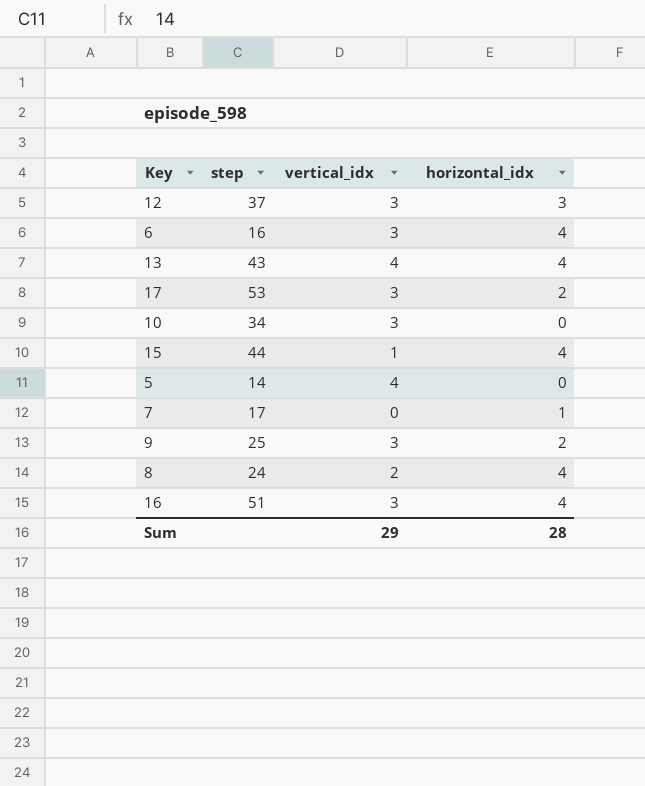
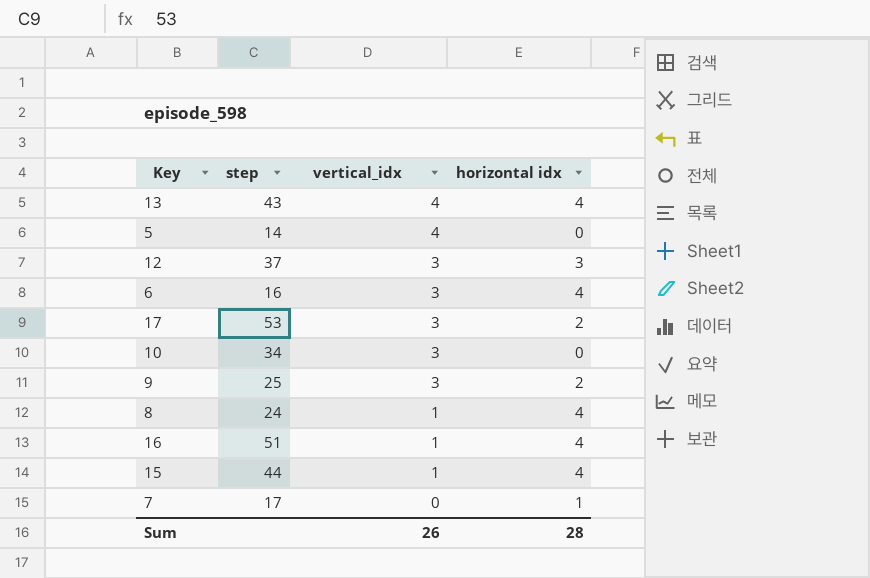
row order: none -> vertical_idx descending
column name: horizontal_idx -> horizontal idx
8 | vertical_idx: 2 -> 1
16 | vertical_idx: 3 -> 1
Sum | vertical_idx: 29 -> 26

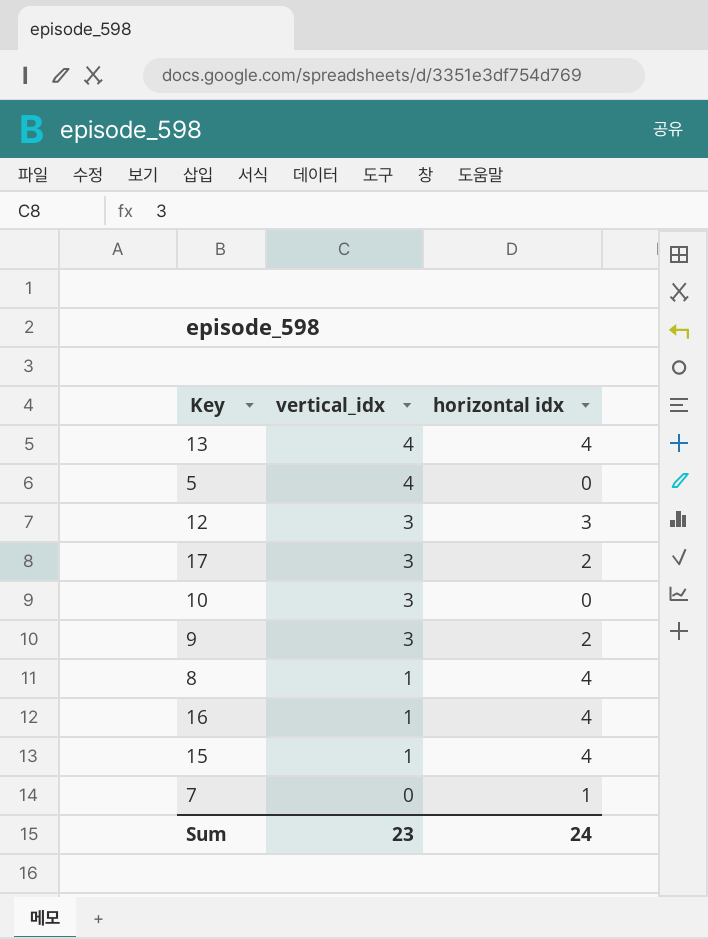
column step | position: 2 -> none
row 6: 16 | 3 | 4 -> none
Sum | vertical_idx: 26 -> 23
Sum | horizontal idx: 28 -> 24

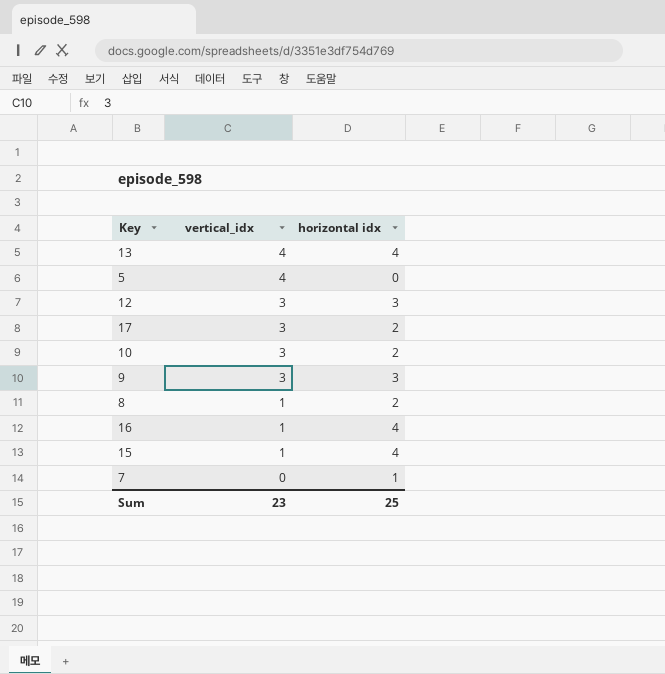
10 | horizontal idx: 0 -> 2
9 | horizontal idx: 2 -> 3
8 | horizontal idx: 4 -> 2
Sum | horizontal idx: 24 -> 25

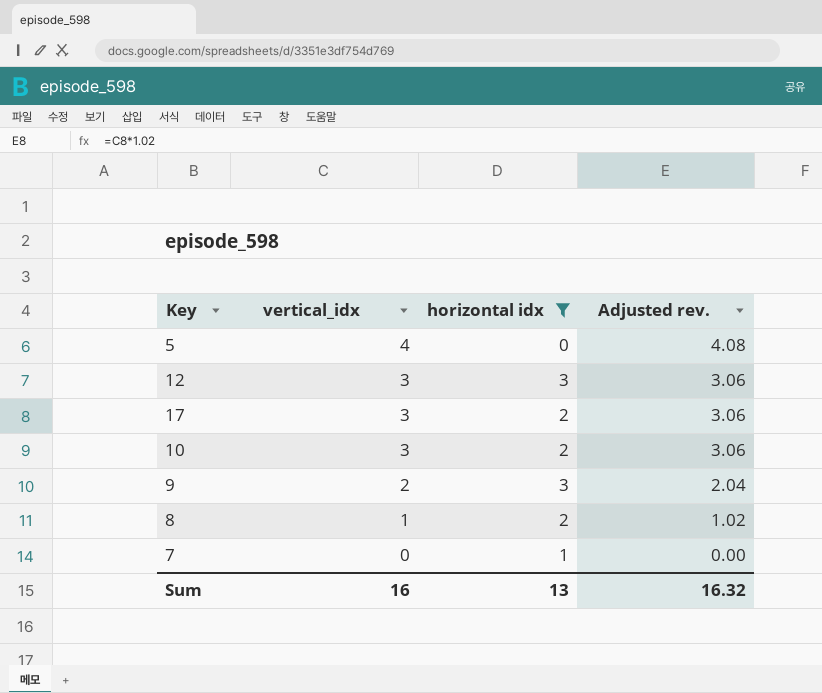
filter: none -> horizontal idx != 4
column Adjusted rev. | formula: none -> [vertical_idx] * 1.02
9 | vertical_idx: 3 -> 2
Sum | vertical_idx: 23 -> 16
Sum | horizontal idx: 25 -> 13

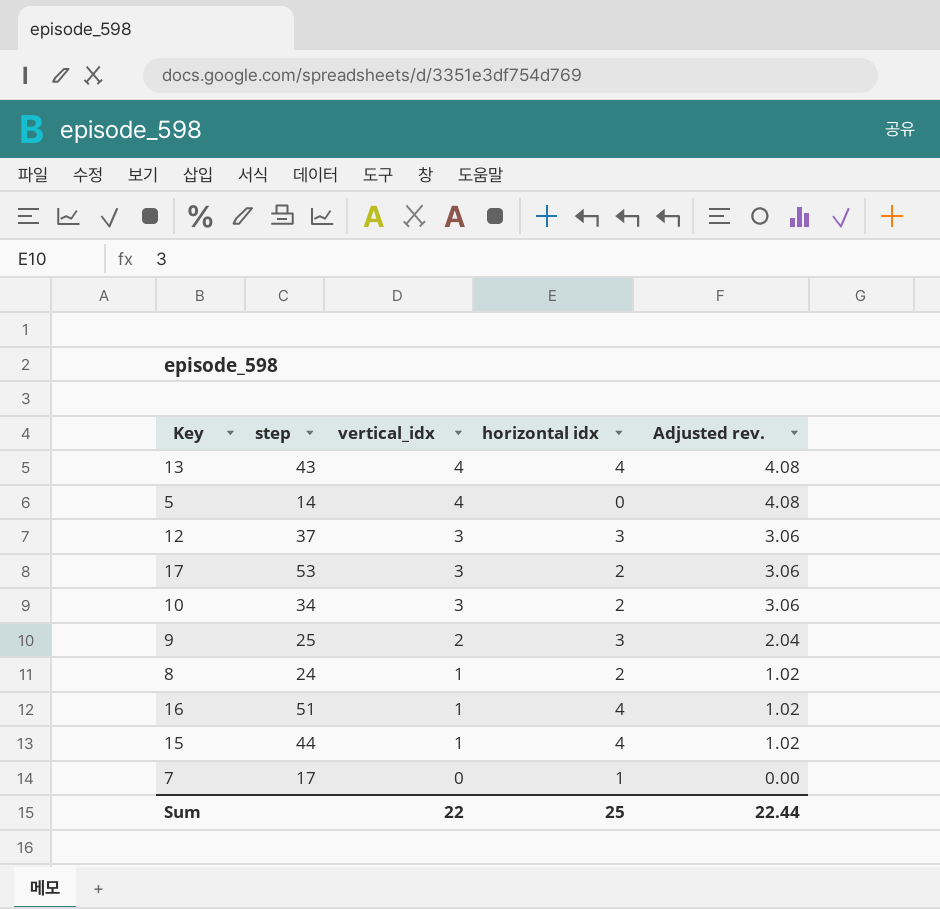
filter: horizontal idx != 4 -> none
column step | position: none -> 2
Sum | vertical_idx: 16 -> 22
Sum | horizontal idx: 13 -> 25
Sum | Adjusted rev.: 16.32 -> 22.44

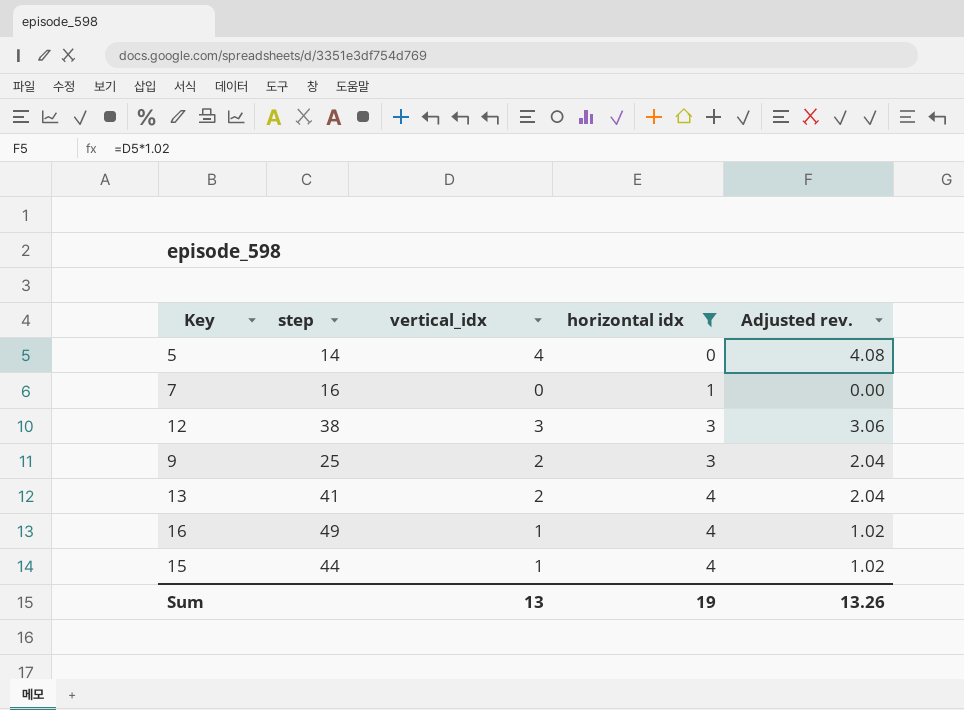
filter: none -> horizontal idx != 2
row order: vertical_idx descending -> horizontal idx ascending
7 | step: 17 -> 16
12 | step: 37 -> 38
13 | step: 43 -> 41
13 | vertical_idx: 4 -> 2
13 | Adjusted rev.: 4.08 -> 2.04
16 | step: 51 -> 49
Sum | vertical_idx: 22 -> 13
Sum | horizontal idx: 25 -> 19
Sum | Adjusted rev.: 22.44 -> 13.26

